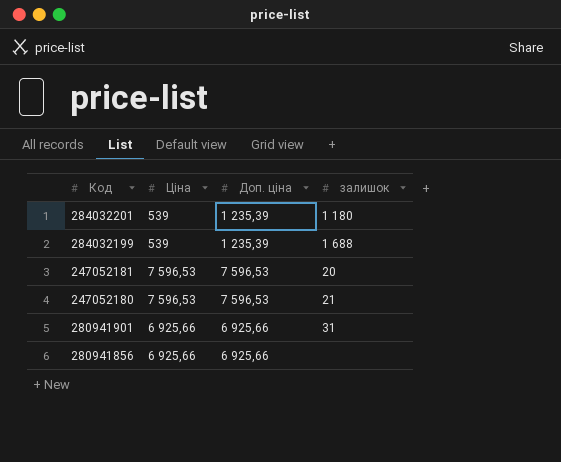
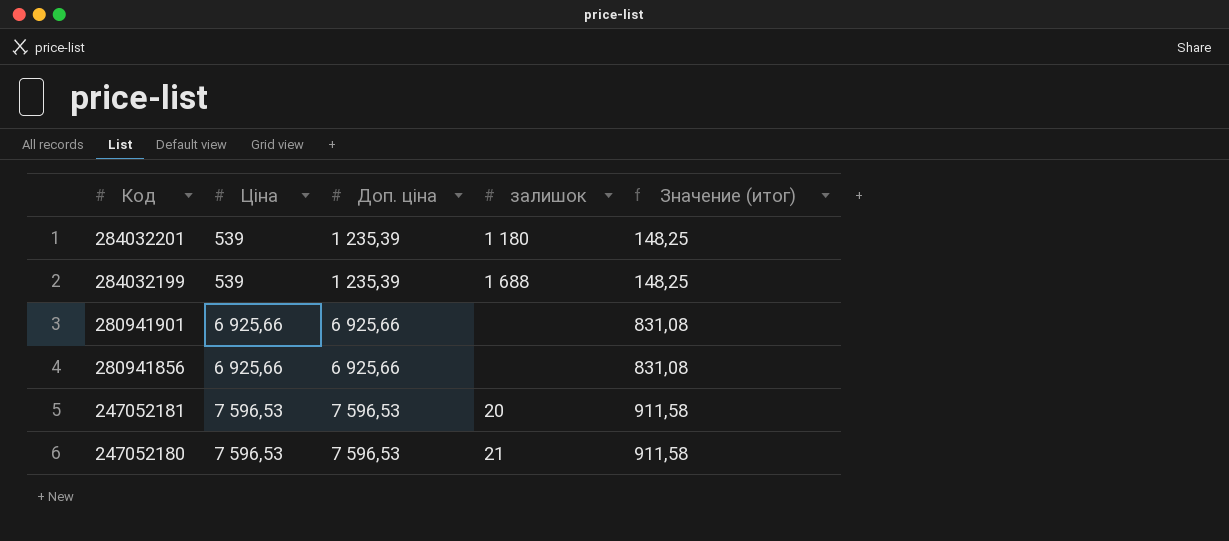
row order: none -> Код descending
column Значение (итог) | formula: none -> [Доп. ціна] * 0,12
280941901 | залишок: 31 -> none

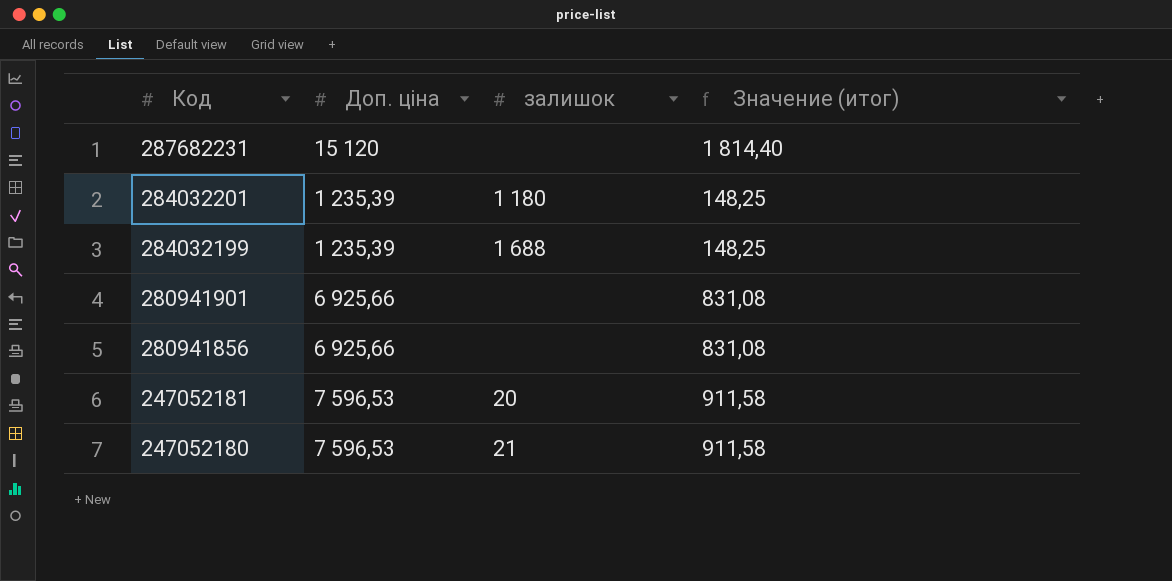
column Ціна | position: 2 -> none
row 287682231: none -> 15 120 | none | 1 814,40

